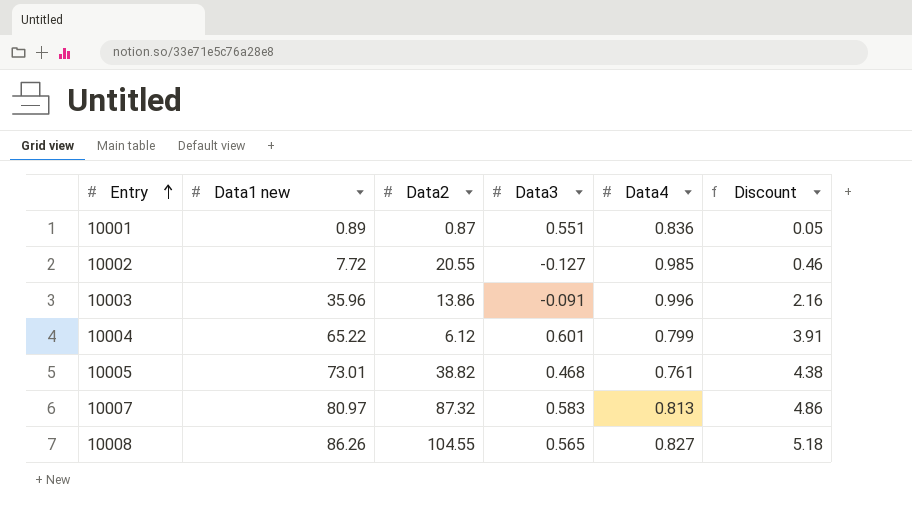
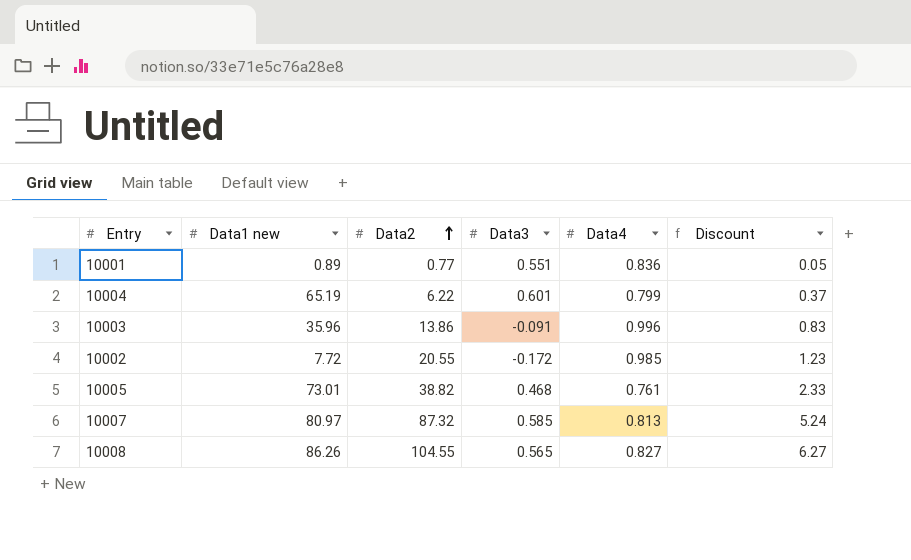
row order: Entry ascending -> Data2 ascending
column Discount | formula: [Data1 new] * 0.06 -> [Data2] * 0.06
10001 | Data2: 0.87 -> 0.77
10004 | Data1 new: 65.22 -> 65.19
10004 | Data2: 6.12 -> 6.22
10002 | Data3: -0.127 -> -0.172
10007 | Data3: 0.583 -> 0.585

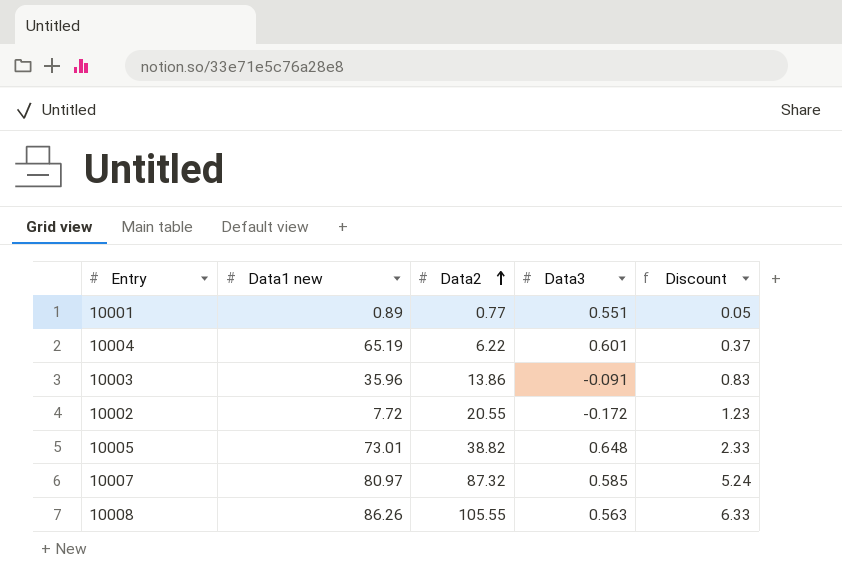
column Data4 | position: 5 -> none
10005 | Data3: 0.468 -> 0.648
10008 | Data2: 104.55 -> 105.55
10008 | Data3: 0.565 -> 0.563
10008 | Discount: 6.27 -> 6.33

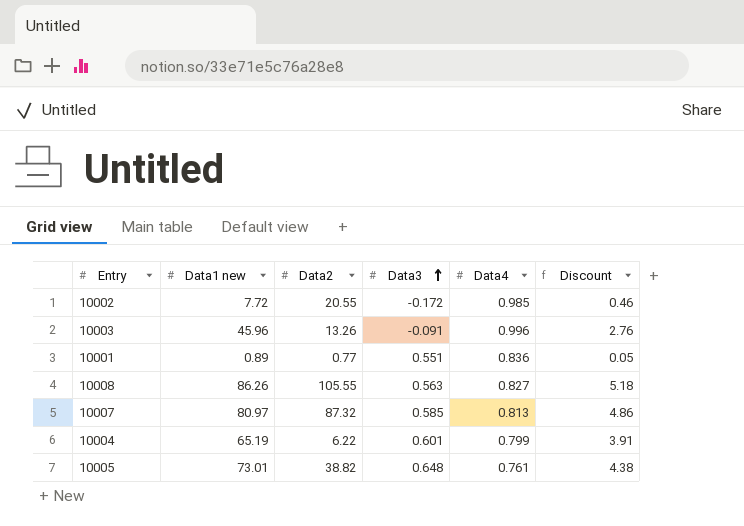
row order: Data2 ascending -> Data3 ascending
column Data4 | position: none -> 5
column Discount | formula: [Data2] * 0.06 -> [Data1 new] * 0.06
10003 | Data1 new: 35.96 -> 45.96
10003 | Data2: 13.86 -> 13.26

